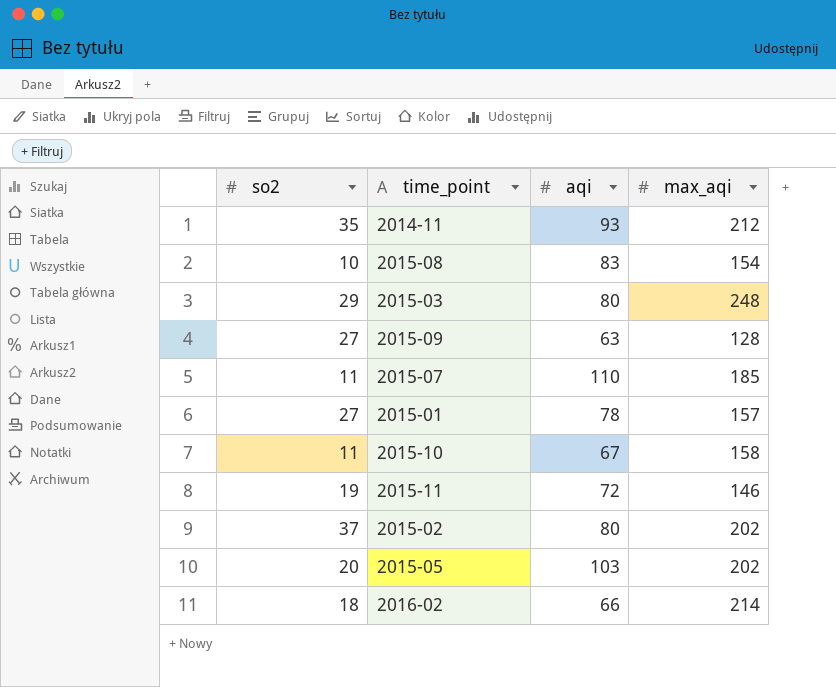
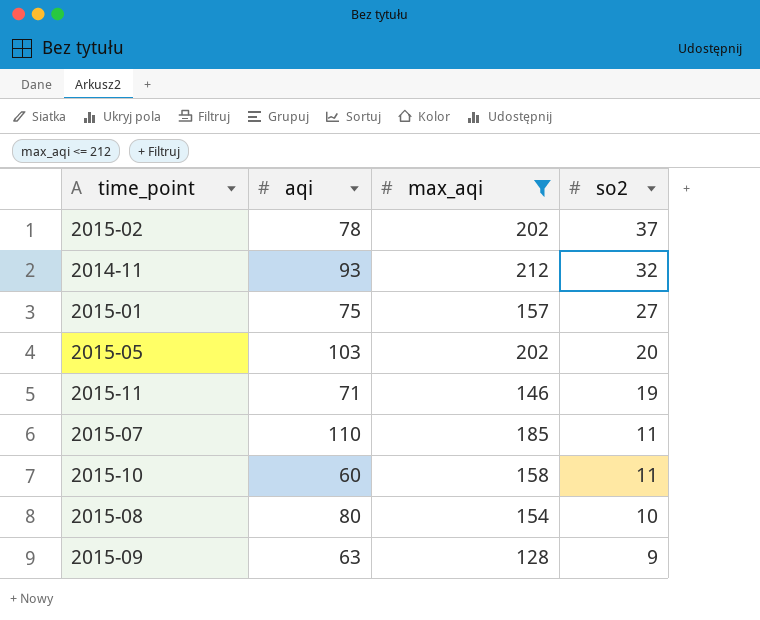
filter: none -> max_aqi <= 212
row order: none -> so2 descending
column so2 | position: 1 -> 4
2015-02 | aqi: 80 -> 78
2014-11 | so2: 35 -> 32
2015-01 | aqi: 78 -> 75
2015-11 | aqi: 72 -> 71
2015-10 | aqi: 67 -> 60
2015-08 | aqi: 83 -> 80
2015-09 | so2: 27 -> 9

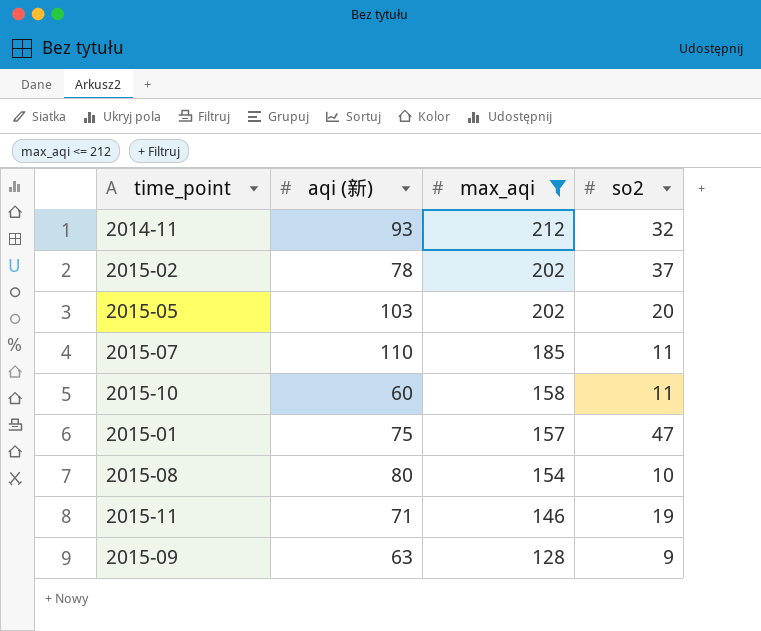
row order: so2 descending -> max_aqi descending
column name: aqi -> aqi (新)
2015-01 | so2: 27 -> 47

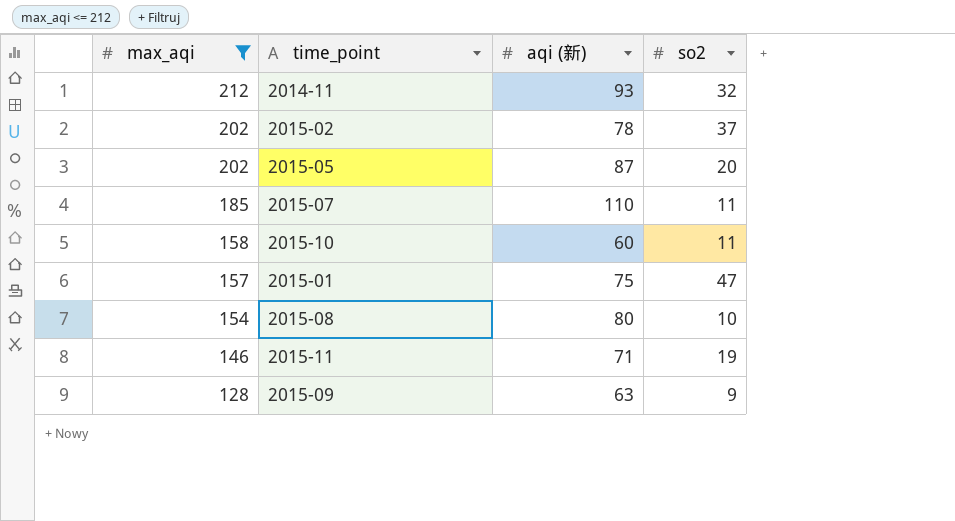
column max_aqi | position: 3 -> 1
2015-05 | aqi (新): 103 -> 87

